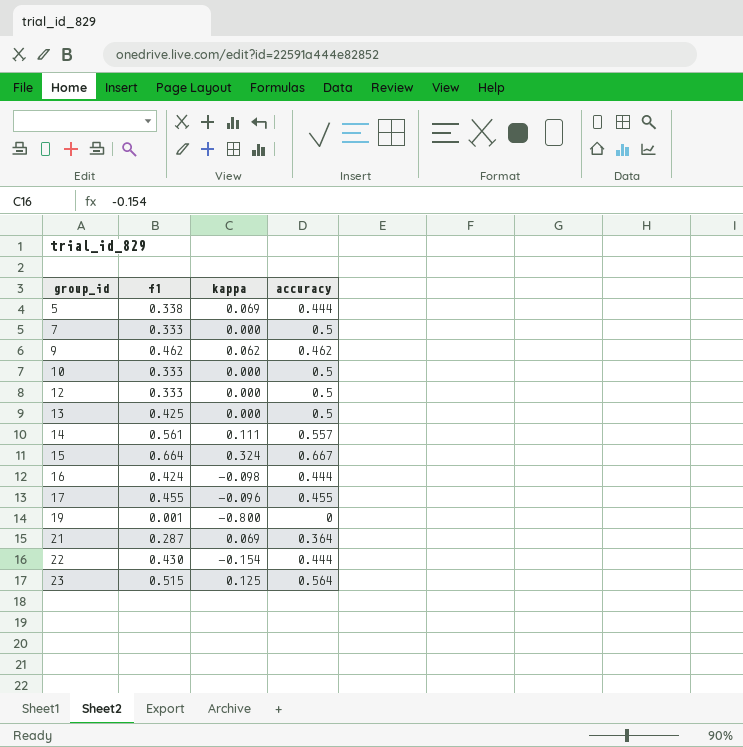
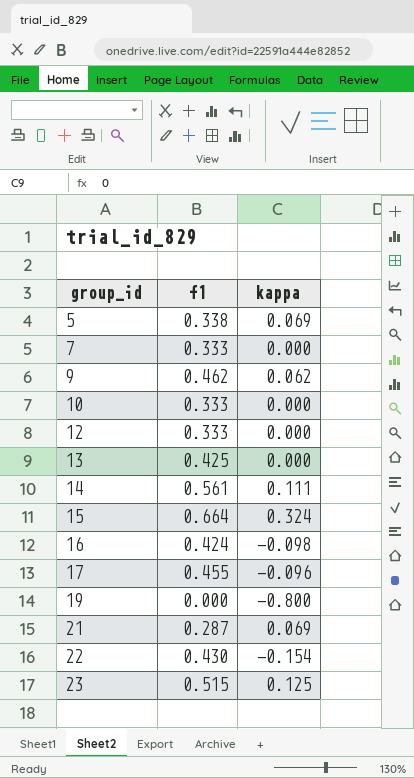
column accuracy | position: 4 -> none
19 | f1: 0.001 -> 0.000

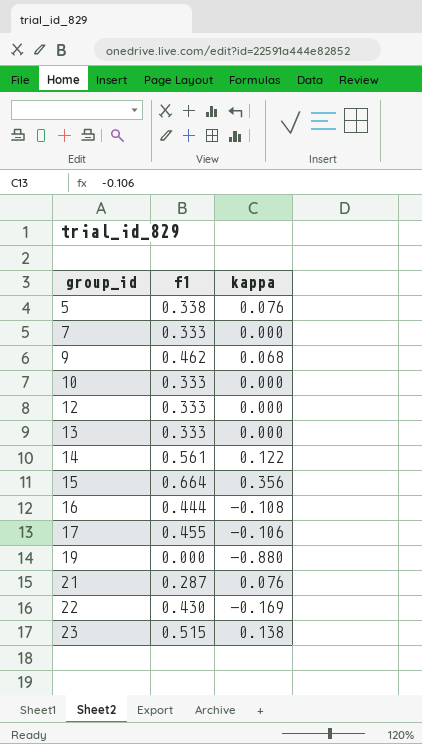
5 | kappa: 0.069 -> 0.076
9 | kappa: 0.062 -> 0.068
13 | f1: 0.425 -> 0.333
14 | kappa: 0.111 -> 0.122
15 | kappa: 0.324 -> 0.356
16 | f1: 0.424 -> 0.444
16 | kappa: -0.098 -> -0.108
17 | kappa: -0.096 -> -0.106
19 | kappa: -0.800 -> -0.880
21 | kappa: 0.069 -> 0.076
22 | kappa: -0.154 -> -0.169
23 | kappa: 0.125 -> 0.138

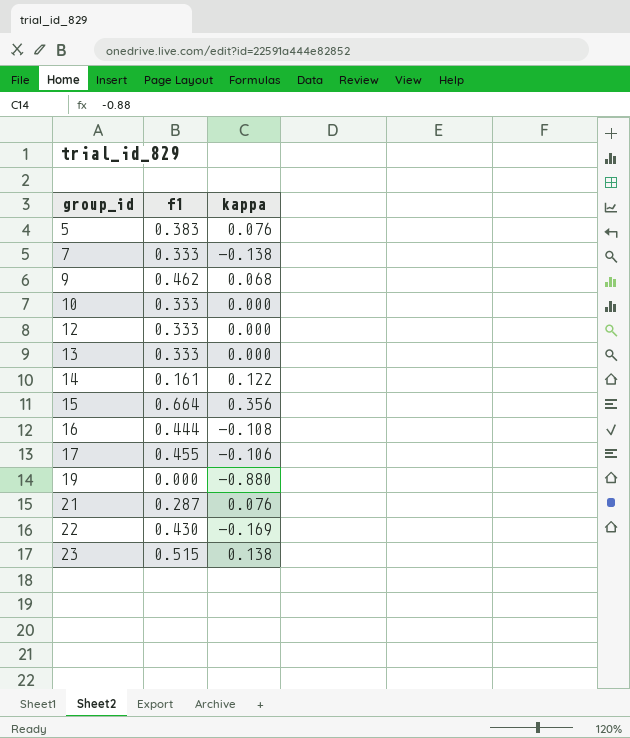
5 | f1: 0.338 -> 0.383
7 | kappa: 0.000 -> -0.138
14 | f1: 0.561 -> 0.161

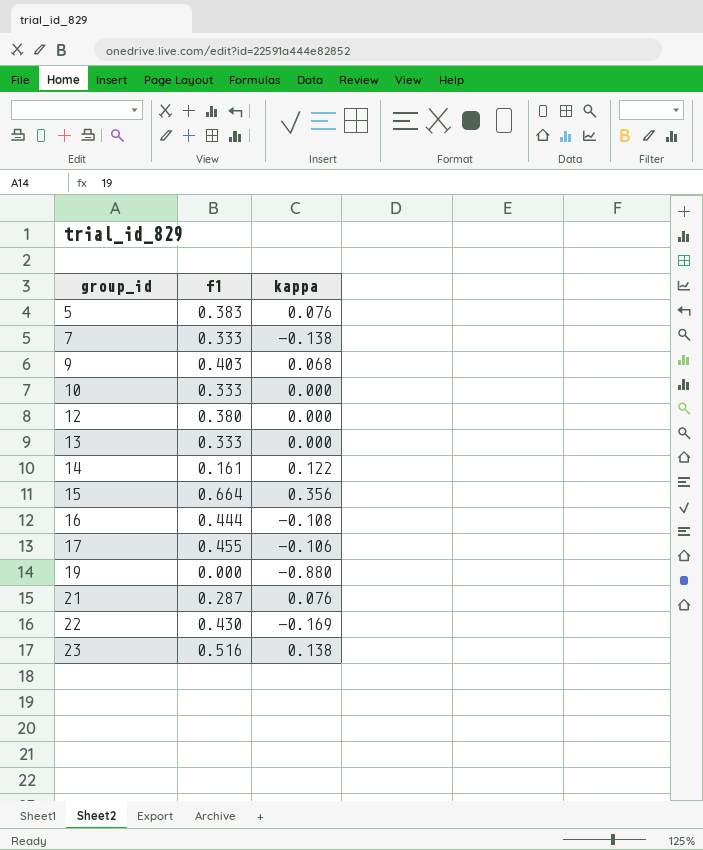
9 | f1: 0.462 -> 0.403
12 | f1: 0.333 -> 0.380
23 | f1: 0.515 -> 0.516

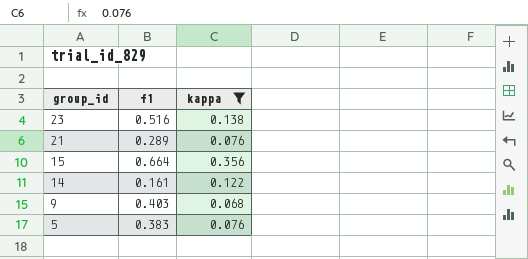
filter: none -> kappa >= 0.068
row order: group_id ascending -> group_id descending
21 | f1: 0.287 -> 0.289

